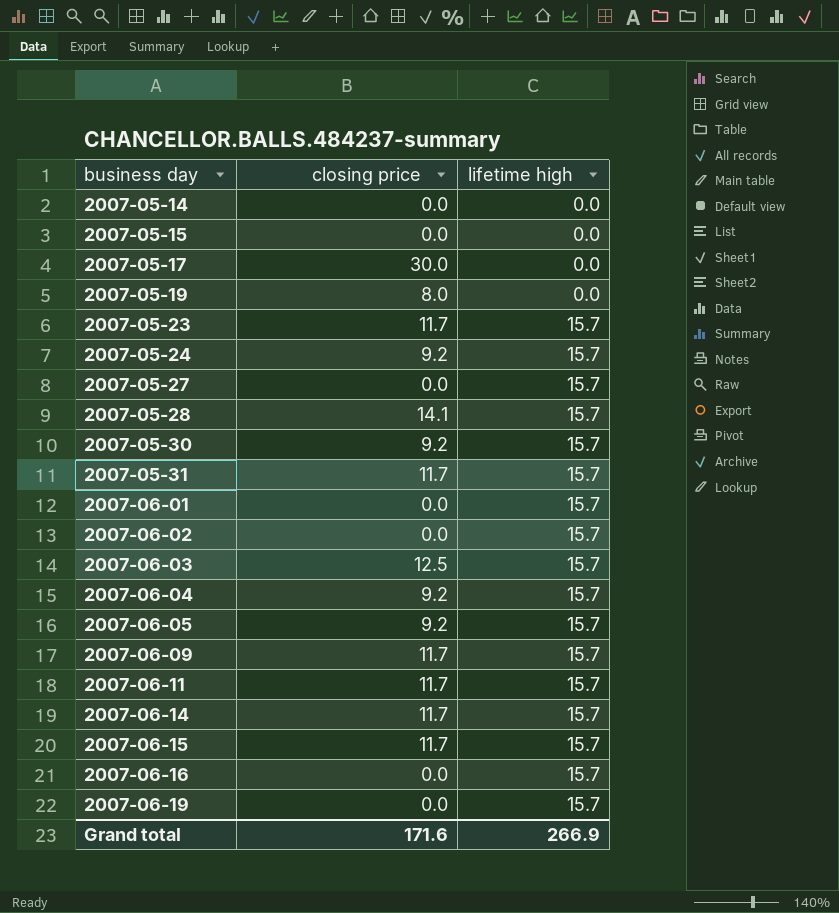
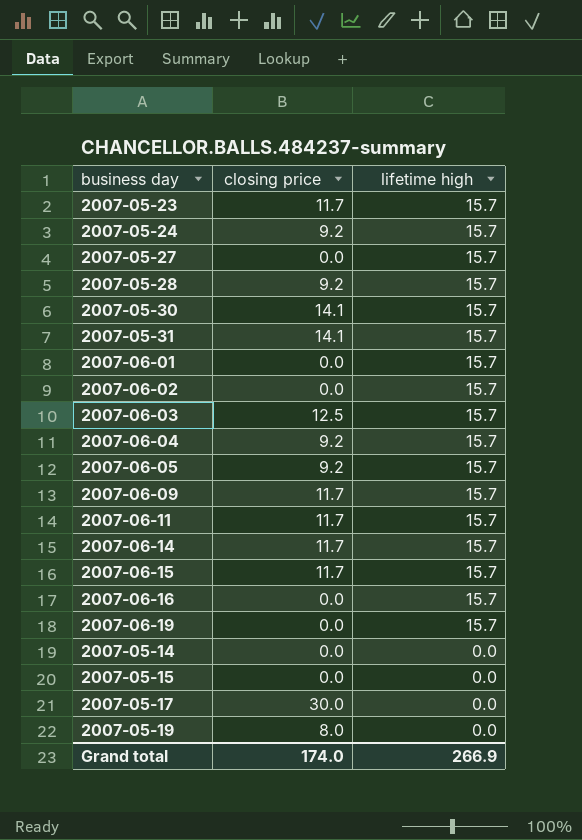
row order: business day ascending -> lifetime high descending
2007-05-28 | closing price: 14.1 -> 9.2
2007-05-30 | closing price: 9.2 -> 14.1
2007-05-31 | closing price: 11.7 -> 14.1
Grand total | closing price: 171.6 -> 174.0

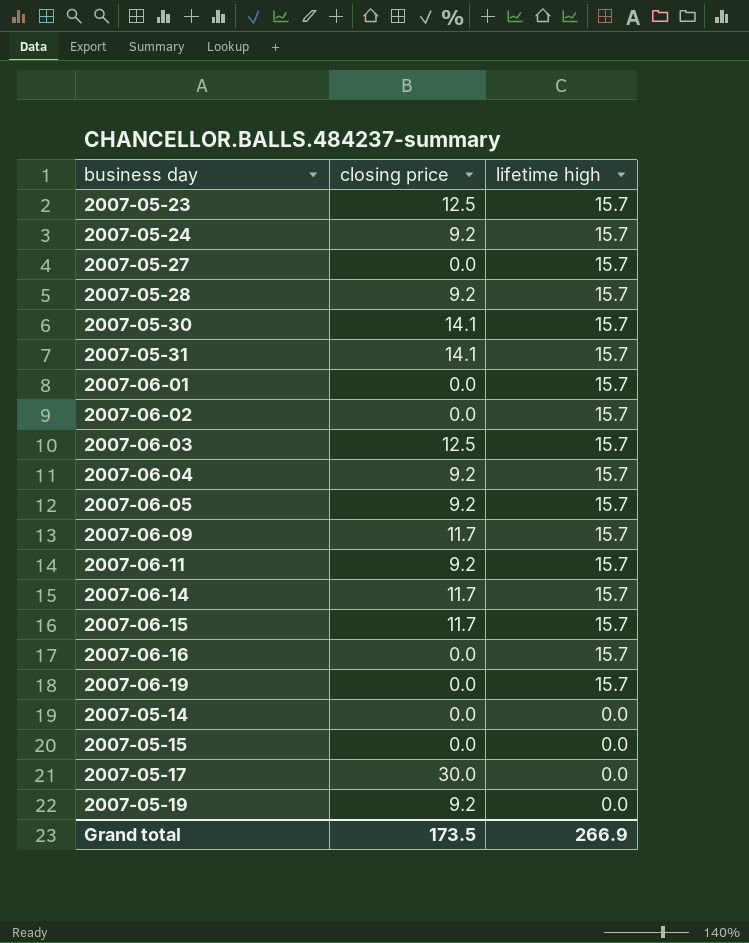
2007-05-23 | closing price: 11.7 -> 12.5
2007-06-11 | closing price: 11.7 -> 9.2
2007-05-19 | closing price: 8.0 -> 9.2
Grand total | closing price: 174.0 -> 173.5

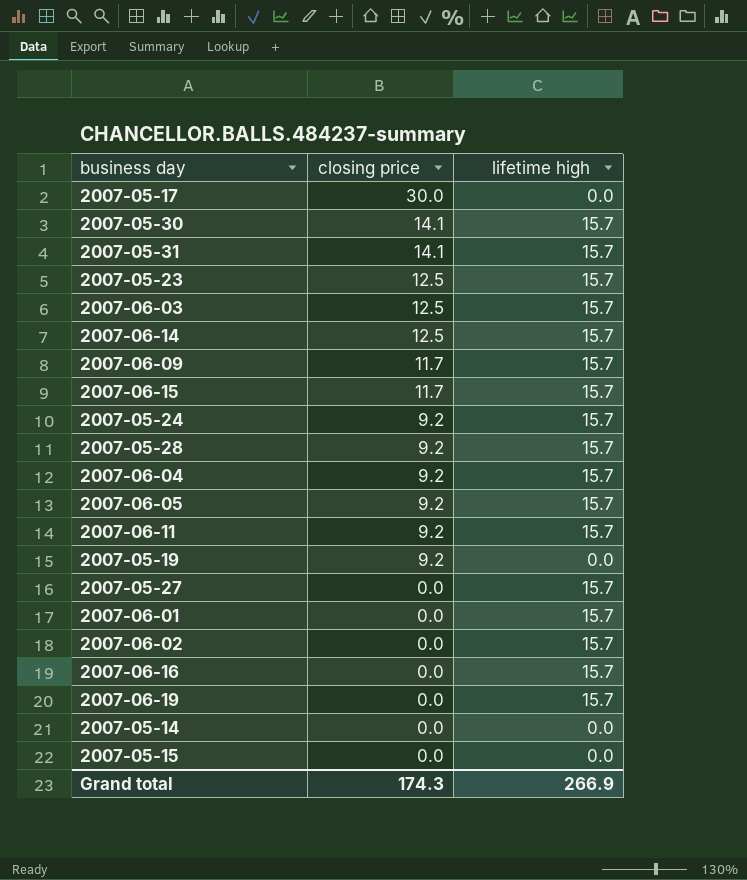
row order: lifetime high descending -> closing price descending
2007-06-14 | closing price: 11.7 -> 12.5
Grand total | closing price: 173.5 -> 174.3

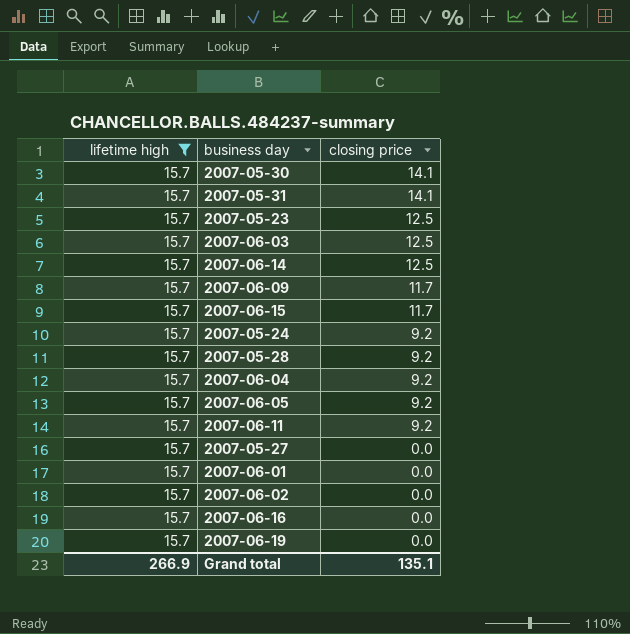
filter: none -> lifetime high = 15.7
column lifetime high | position: 3 -> 1
Grand total | closing price: 174.3 -> 135.1

